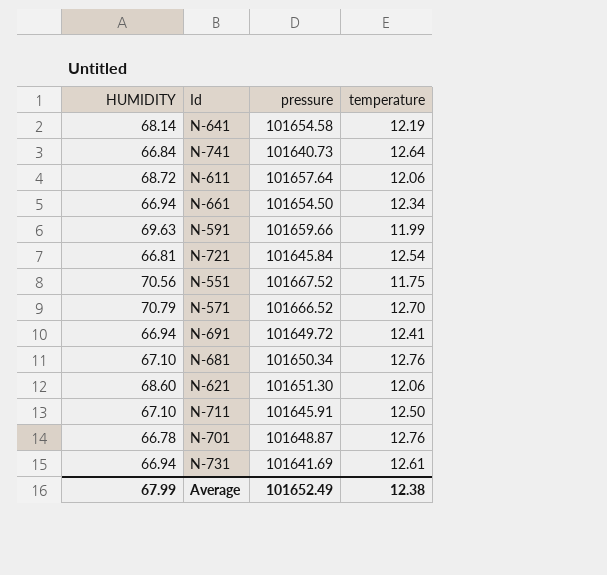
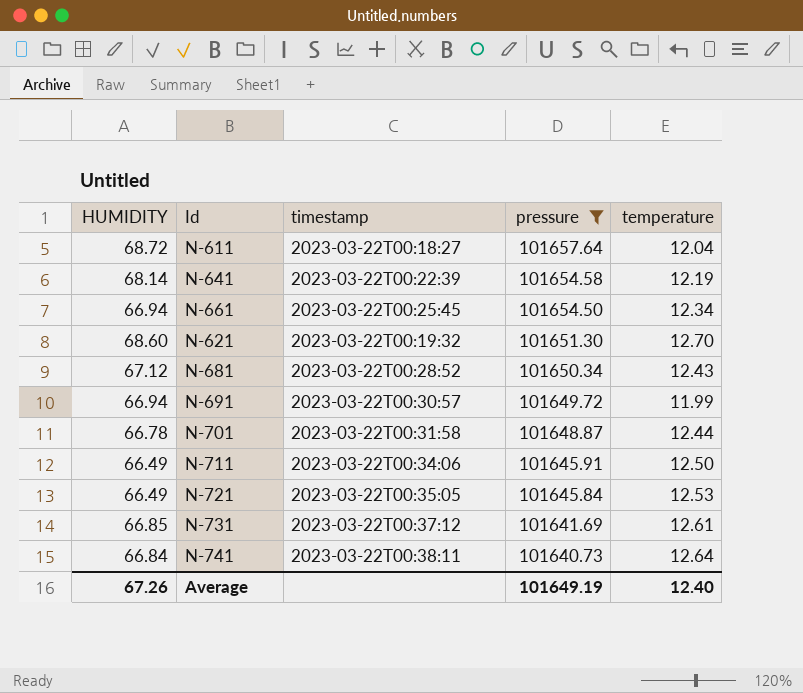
filter: none -> pressure <= 101657.64
row order: none -> pressure descending
column timestamp | position: none -> 3
N-611 | temperature: 12.06 -> 12.04
N-621 | temperature: 12.06 -> 12.70
N-681 | HUMIDITY: 67.10 -> 67.12
N-681 | temperature: 12.76 -> 12.43
N-691 | temperature: 12.41 -> 11.99
N-701 | temperature: 12.76 -> 12.44
N-711 | HUMIDITY: 67.10 -> 66.49
N-721 | HUMIDITY: 66.81 -> 66.49
N-721 | temperature: 12.54 -> 12.53
N-731 | HUMIDITY: 66.94 -> 66.85
Average | HUMIDITY: 67.99 -> 67.26
Average | pressure: 101652.49 -> 101649.19
Average | temperature: 12.38 -> 12.40

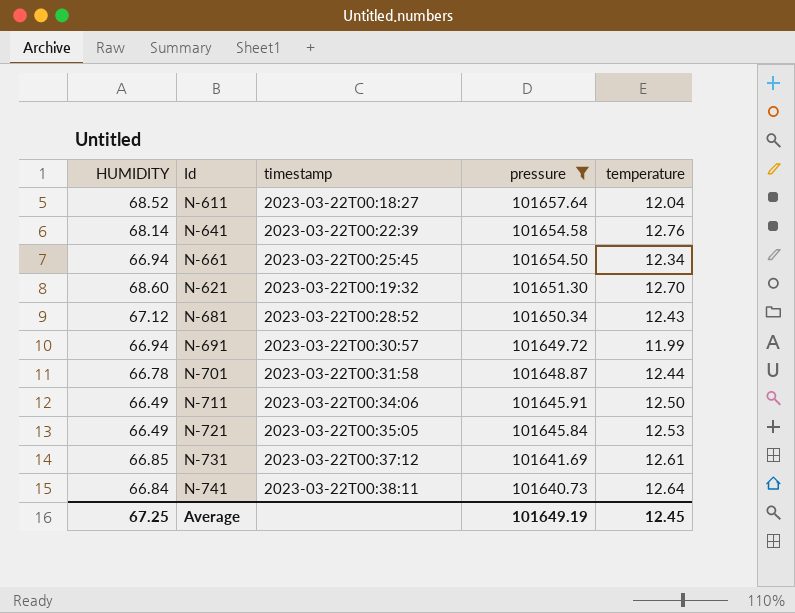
N-611 | HUMIDITY: 68.72 -> 68.52
N-641 | temperature: 12.19 -> 12.76
Average | HUMIDITY: 67.26 -> 67.25
Average | temperature: 12.40 -> 12.45

